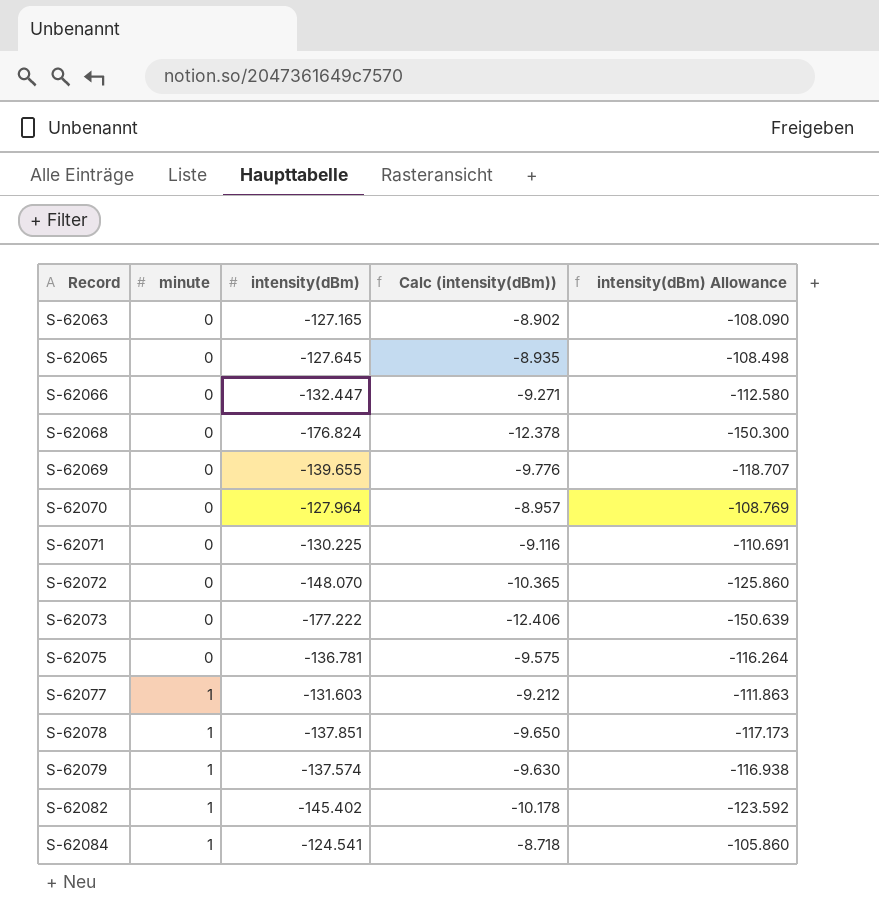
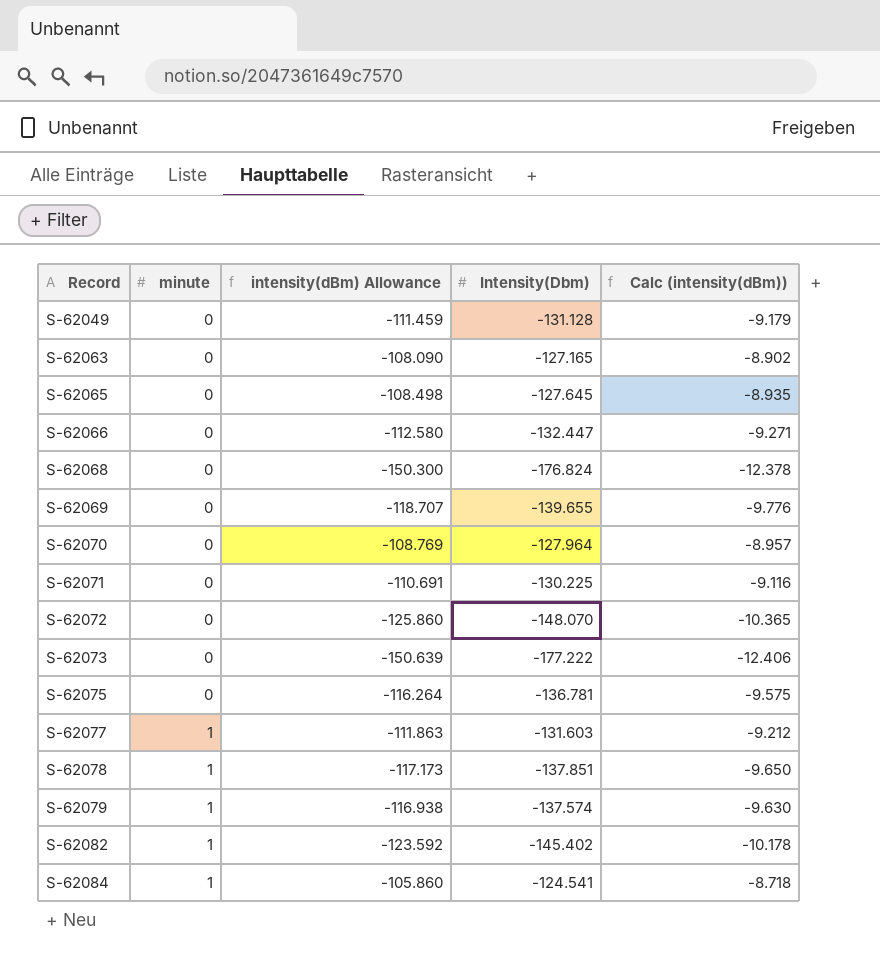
column intensity(dBm) Allowance | position: 5 -> 3
column name: intensity(dBm) -> Intensity(Dbm)
row S-62049: none -> 0 | -111.459 | -131.128 | -9.179

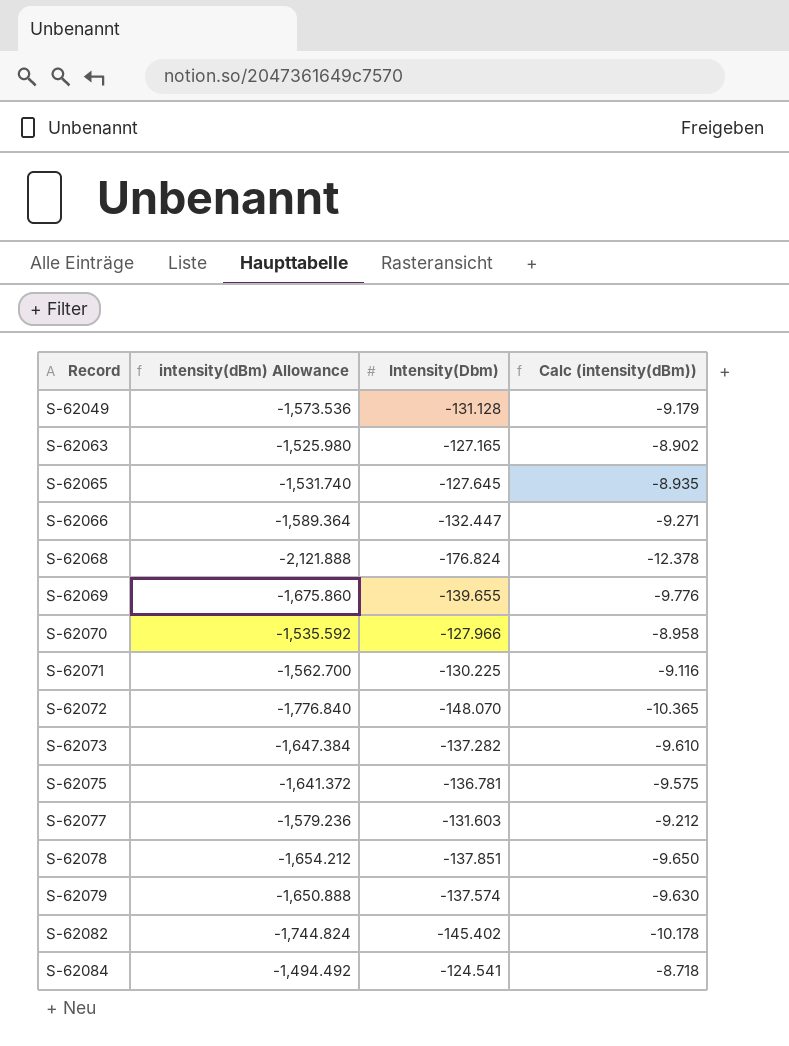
column minute | position: 2 -> none
column intensity(dBm) Allowance | formula: [Intensity(Dbm)] * 0.85 -> [Intensity(Dbm)] * 12
S-62070 | Intensity(Dbm): -127.964 -> -127.966
S-62070 | Calc (intensity(dBm)): -8.957 -> -8.958
S-62073 | Intensity(Dbm): -177.222 -> -137.282
S-62073 | Calc (intensity(dBm)): -12.406 -> -9.610

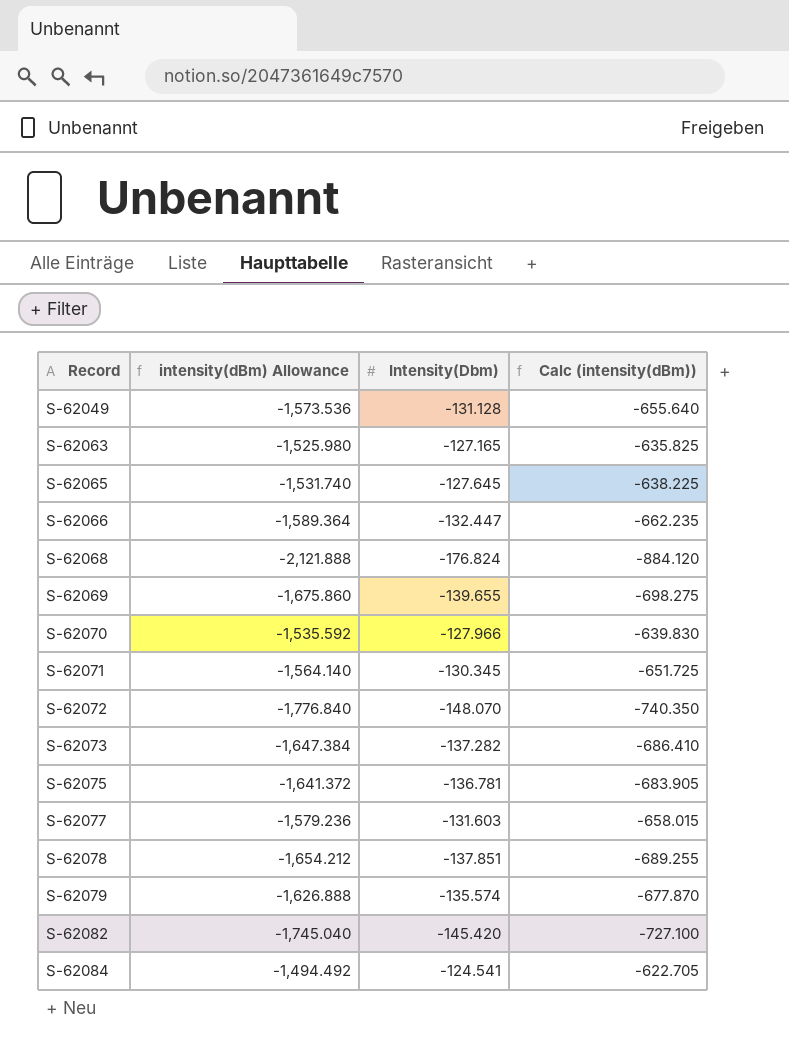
column Calc (intensity(dBm)) | formula: [Intensity(Dbm)] * 0.07 -> [Intensity(Dbm)] * 5
S-62071 | intensity(dBm) Allowance: -1,562.700 -> -1,564.140
S-62071 | Intensity(Dbm): -130.225 -> -130.345
S-62079 | intensity(dBm) Allowance: -1,650.888 -> -1,626.888
S-62079 | Intensity(Dbm): -137.574 -> -135.574
S-62082 | intensity(dBm) Allowance: -1,744.824 -> -1,745.040
S-62082 | Intensity(Dbm): -145.402 -> -145.420

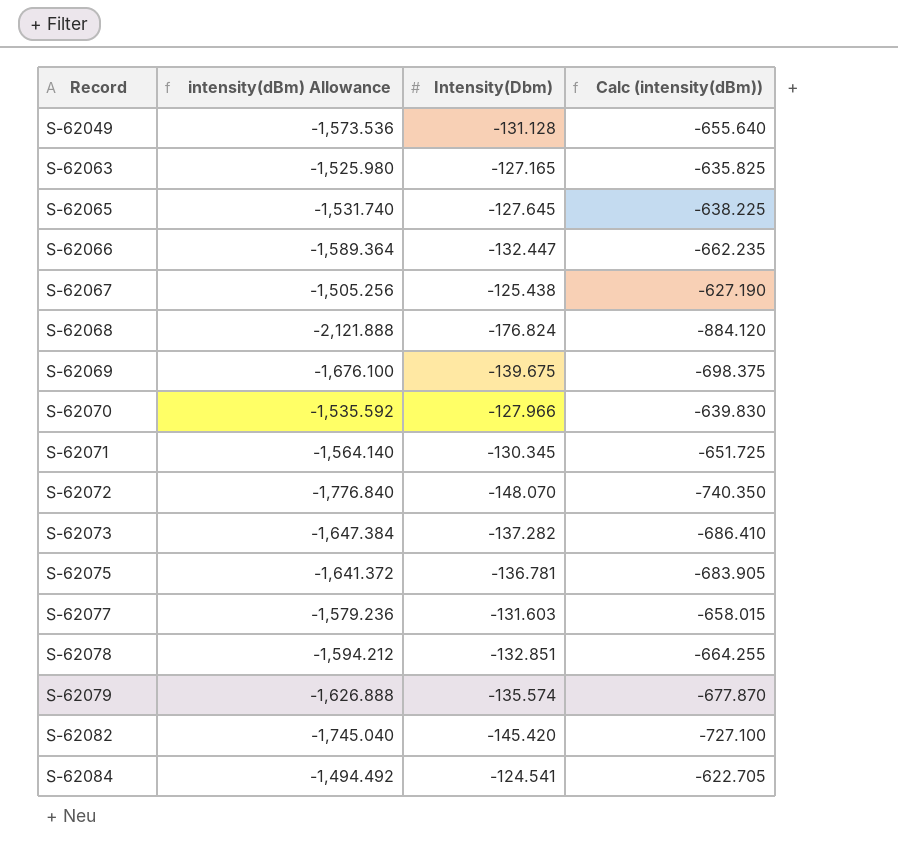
row S-62067: none -> -1,505.256 | -125.438 | -627.190
S-62069 | intensity(dBm) Allowance: -1,675.860 -> -1,676.100
S-62069 | Intensity(Dbm): -139.655 -> -139.675
S-62069 | Calc (intensity(dBm)): -698.275 -> -698.375
S-62078 | intensity(dBm) Allowance: -1,654.212 -> -1,594.212
S-62078 | Intensity(Dbm): -137.851 -> -132.851
S-62078 | Calc (intensity(dBm)): -689.255 -> -664.255

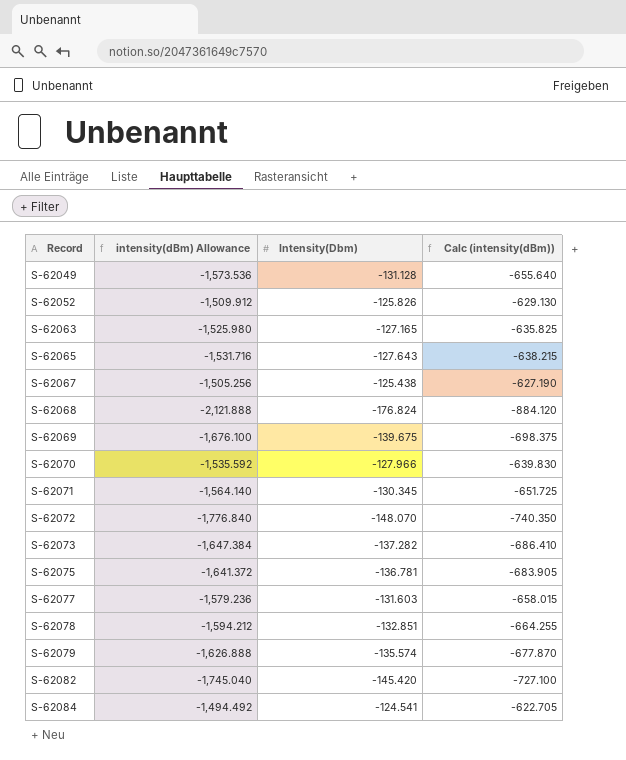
row S-62066: -1,589.364 | -132.447 | -662.235 -> none
row S-62052: none -> -1,509.912 | -125.826 | -629.130
S-62065 | intensity(dBm) Allowance: -1,531.740 -> -1,531.716
S-62065 | Intensity(Dbm): -127.645 -> -127.643
S-62065 | Calc (intensity(dBm)): -638.225 -> -638.215

